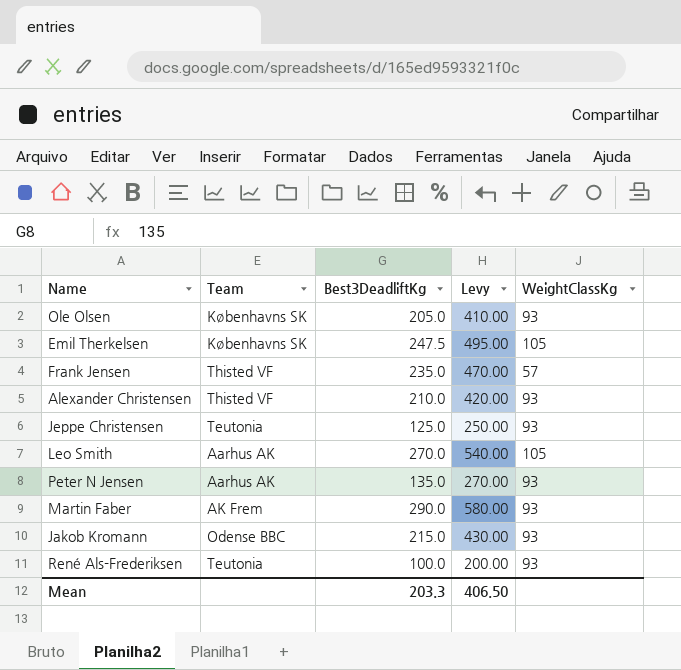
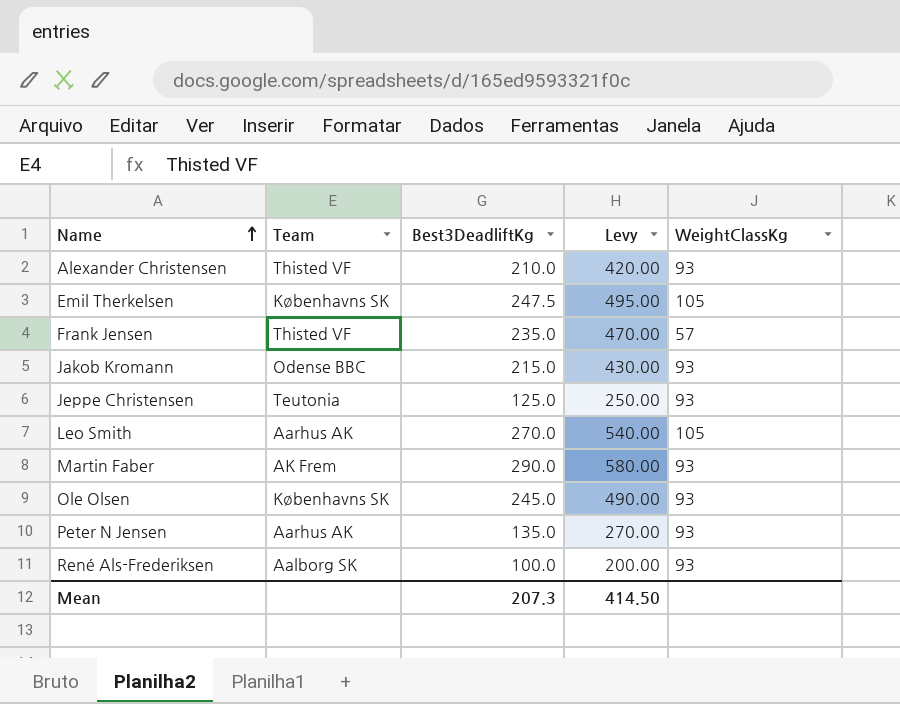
row order: none -> Name ascending
Ole Olsen | Best3DeadliftKg: 205.0 -> 245.0
Ole Olsen | Levy: 410.00 -> 490.00
René Als-Frederiksen | Team: Teutonia -> Aalborg SK
Mean | Best3DeadliftKg: 203.3 -> 207.3
Mean | Levy: 406.50 -> 414.50

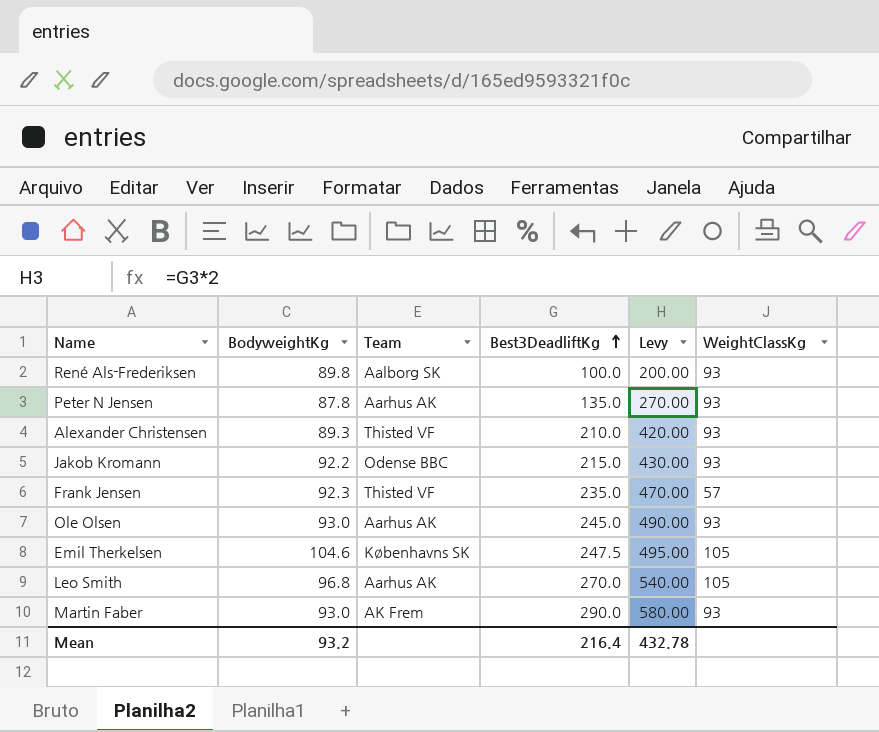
row order: Name ascending -> Best3DeadliftKg ascending
column BodyweightKg | position: none -> 2
row Jeppe Christensen: Teutonia | 125.0 | 250.00 | 93 -> none
Ole Olsen | Team: Københavns SK -> Aarhus AK
Mean | Best3DeadliftKg: 207.3 -> 216.4
Mean | Levy: 414.50 -> 432.78

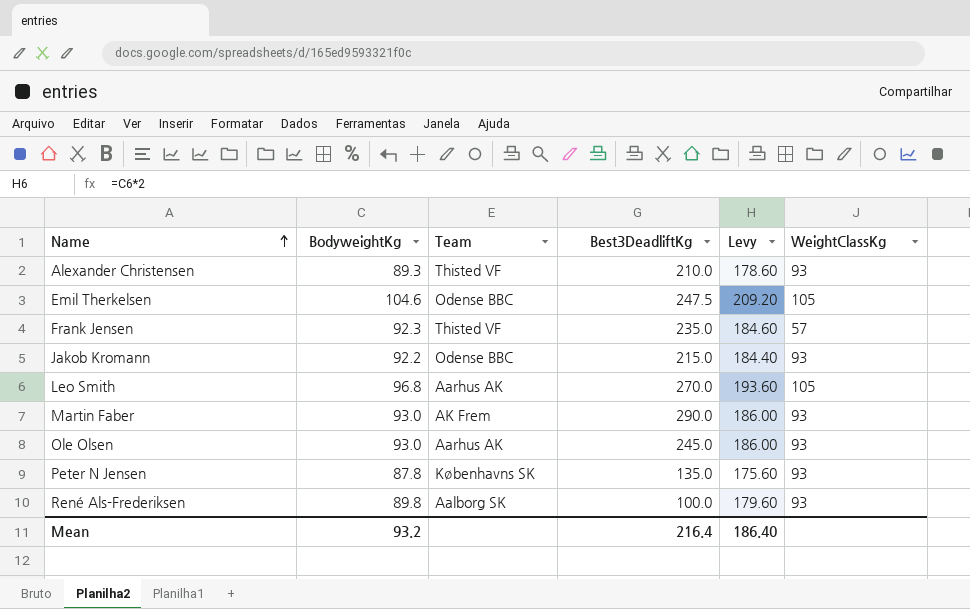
row order: Best3DeadliftKg ascending -> Name ascending
column Levy | formula: [Best3DeadliftKg] * 2 -> [BodyweightKg] * 2
Emil Therkelsen | Team: Københavns SK -> Odense BBC
Peter N Jensen | Team: Aarhus AK -> Københavns SK
Mean | Levy: 432.78 -> 186.40

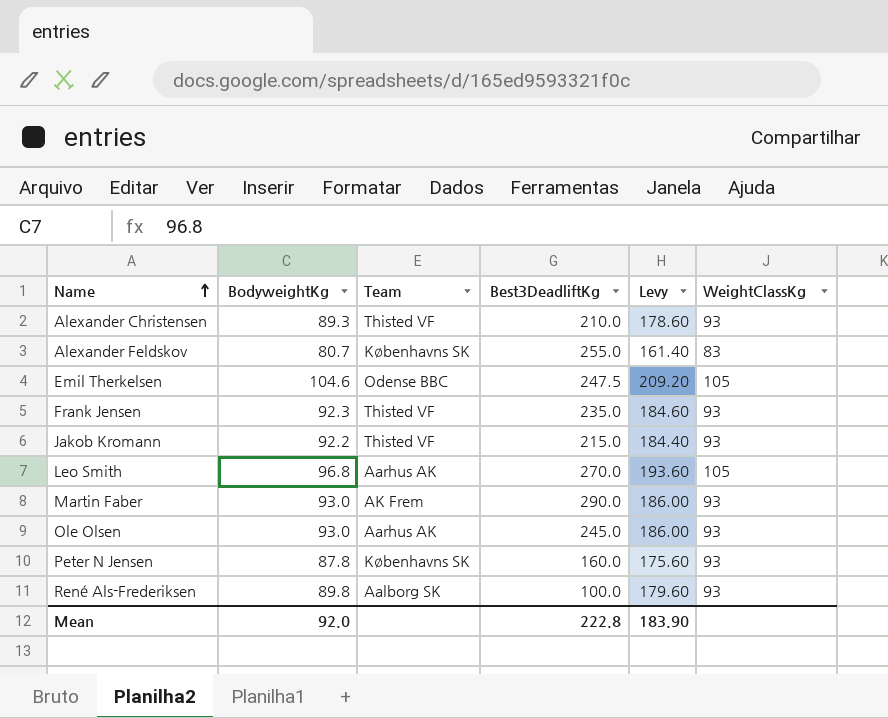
row Alexander Feldskov: none -> 80.7 | Københavns SK | 255.0 | 161.40 | 83
Frank Jensen | WeightClassKg: 57 -> 93
Jakob Kromann | Team: Odense BBC -> Thisted VF
Peter N Jensen | Best3DeadliftKg: 135.0 -> 160.0
Mean | BodyweightKg: 93.2 -> 92.0
Mean | Best3DeadliftKg: 216.4 -> 222.8
Mean | Levy: 186.40 -> 183.90

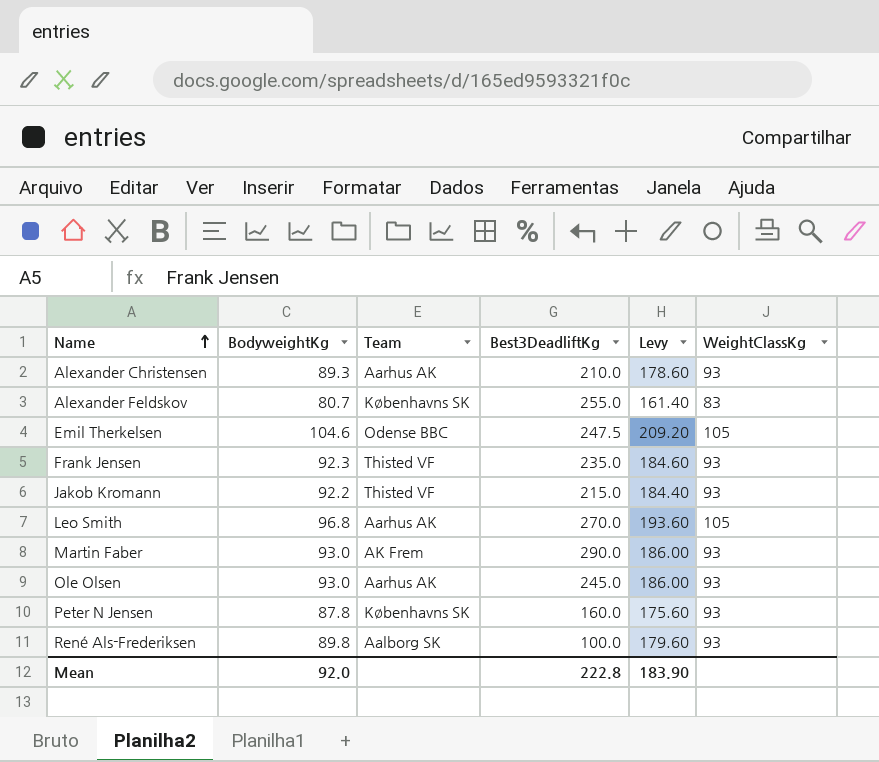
Alexander Christensen | Team: Thisted VF -> Aarhus AK

